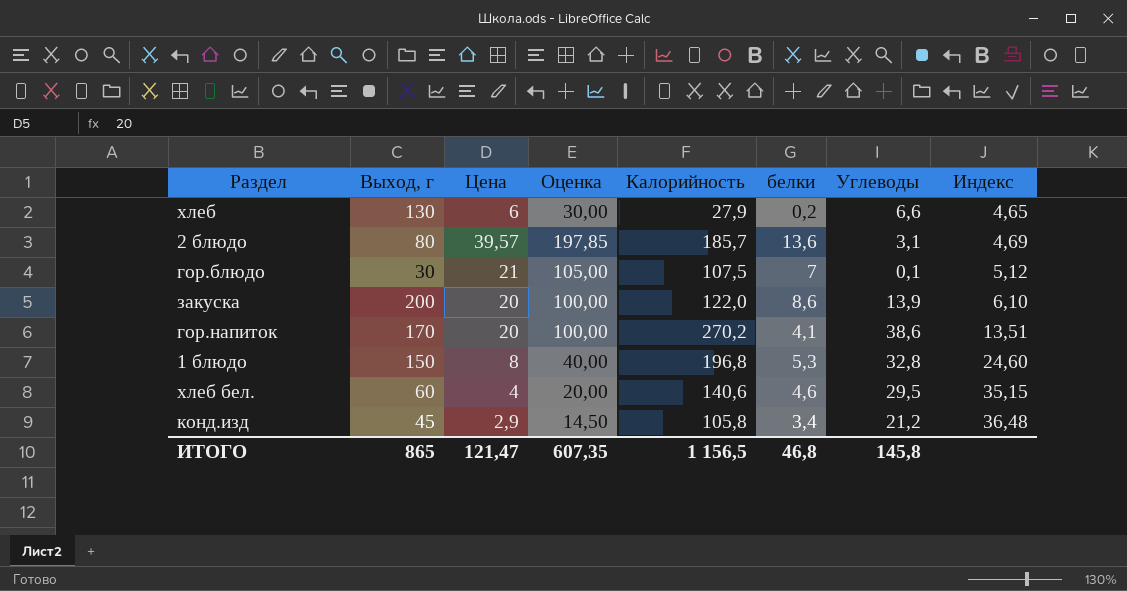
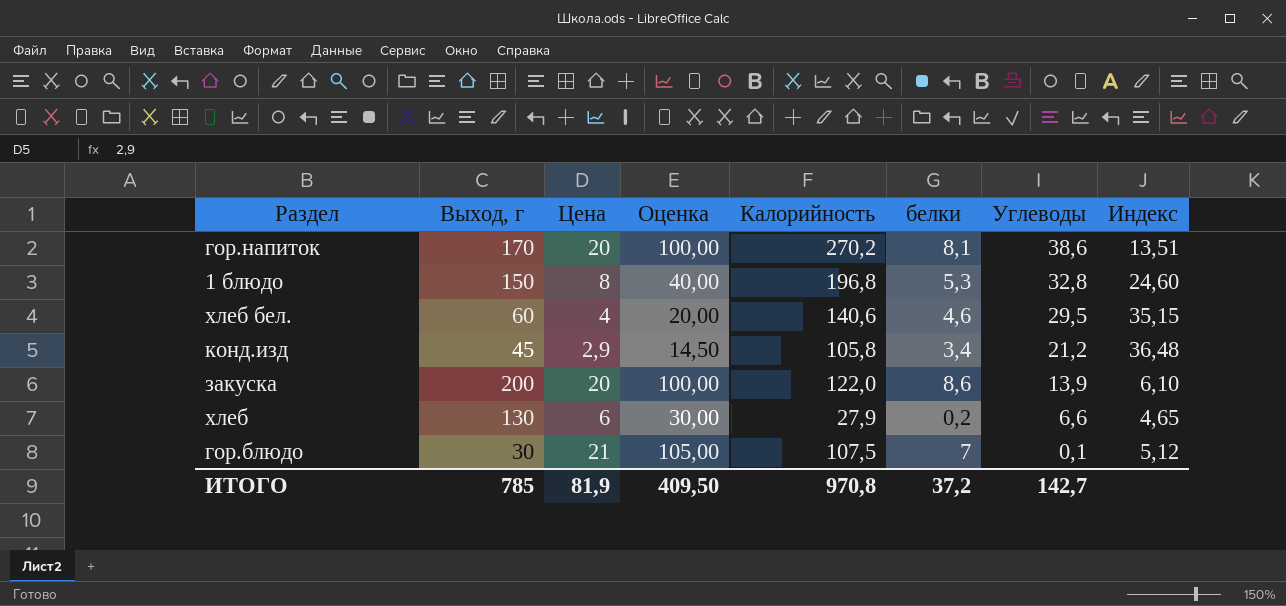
row order: Индекс ascending -> Углеводы descending
row 2 блюдо: 80 | 39,57 | 197,85 | 185,7 | 13,6 | 3,1 | 4,69 -> none
гор.напиток | белки: 4,1 -> 8,1
ИТОГО | Выход, г: 865 -> 785
ИТОГО | Цена: 121,47 -> 81,9
ИТОГО | Оценка: 607,35 -> 409,50
ИТОГО | Калорийность: 1 156,5 -> 970,8
ИТОГО | белки: 46,8 -> 37,2
ИТОГО | Углеводы: 145,8 -> 142,7

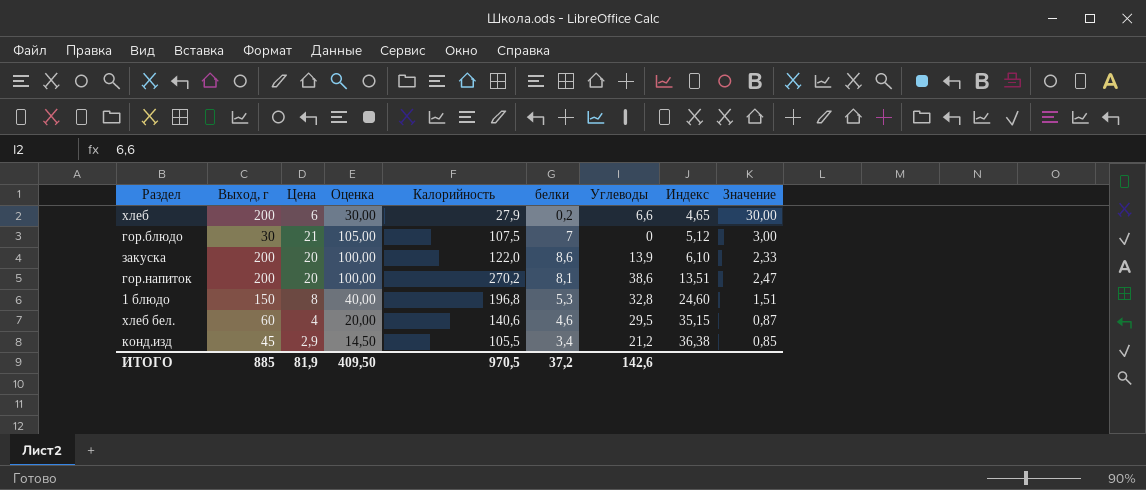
row order: Углеводы descending -> Индекс ascending
column Значение | formula: none -> [Цена] / [белки]
хлеб | Выход, г: 130 -> 200
гор.блюдо | Углеводы: 0,1 -> 0
гор.напиток | Выход, г: 170 -> 200
конд.изд | Калорийность: 105,8 -> 105,5
конд.изд | Индекс: 36,48 -> 36,38
ИТОГО | Выход, г: 785 -> 885
ИТОГО | Калорийность: 970,8 -> 970,5
ИТОГО | Углеводы: 142,7 -> 142,6

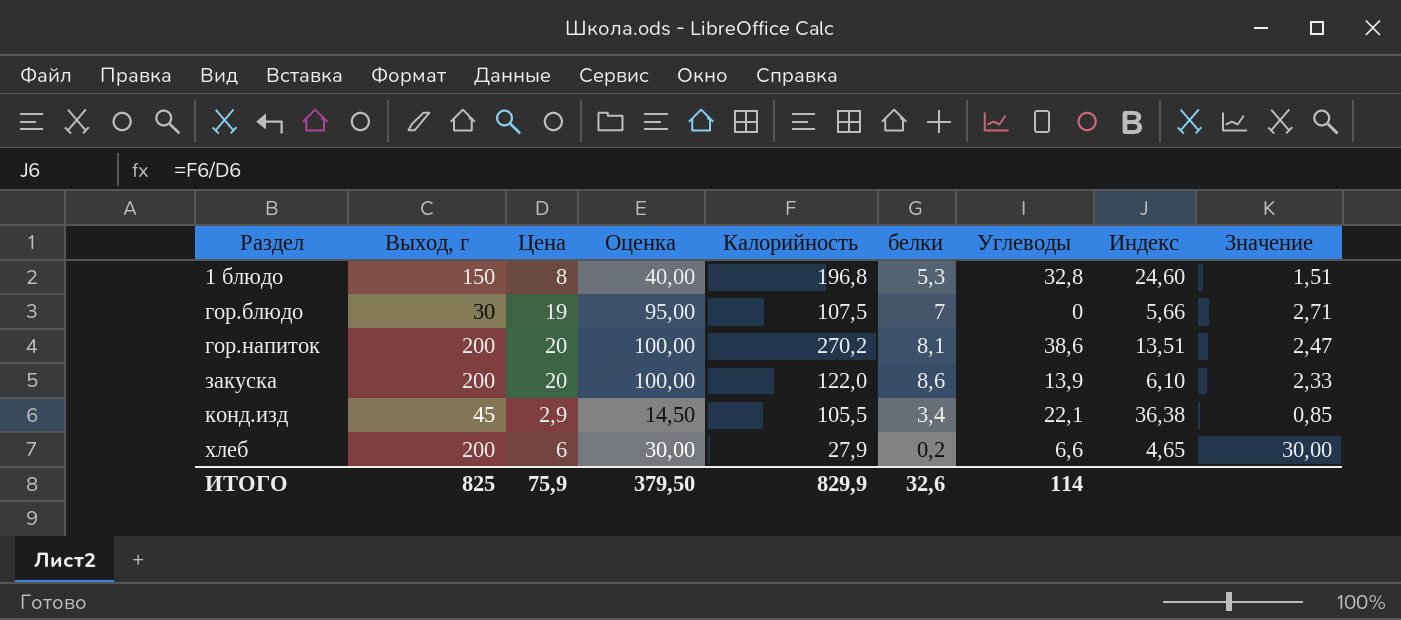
row order: Индекс ascending -> Раздел ascending
row хлеб бел.: 60 | 4 | 20,00 | 140,6 | 4,6 | 29,5 | 35,15 | 0,87 -> none
гор.блюдо | Цена: 21 -> 19
гор.блюдо | Оценка: 105,00 -> 95,00
гор.блюдо | Индекс: 5,12 -> 5,66
гор.блюдо | Значение: 3,00 -> 2,71
конд.изд | Углеводы: 21,2 -> 22,1
ИТОГО | Выход, г: 885 -> 825
ИТОГО | Цена: 81,9 -> 75,9
ИТОГО | Оценка: 409,50 -> 379,50
ИТОГО | Калорийность: 970,5 -> 829,9
ИТОГО | белки: 37,2 -> 32,6
ИТОГО | Углеводы: 142,6 -> 114

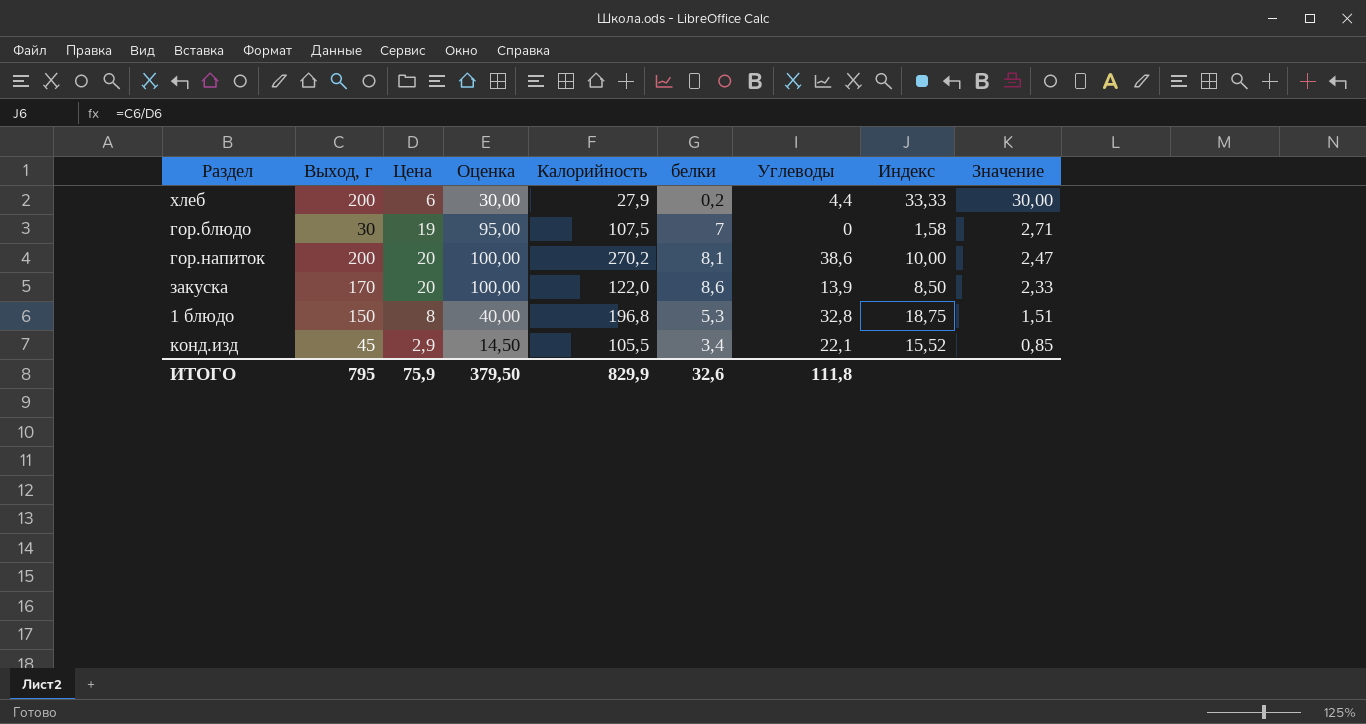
row order: Раздел ascending -> Значение descending
column Индекс | formula: [Калорийность] / [Цена] -> [Выход, г] / [Цена]
хлеб | Углеводы: 6,6 -> 4,4
закуска | Выход, г: 200 -> 170
ИТОГО | Выход, г: 825 -> 795
ИТОГО | Углеводы: 114 -> 111,8

